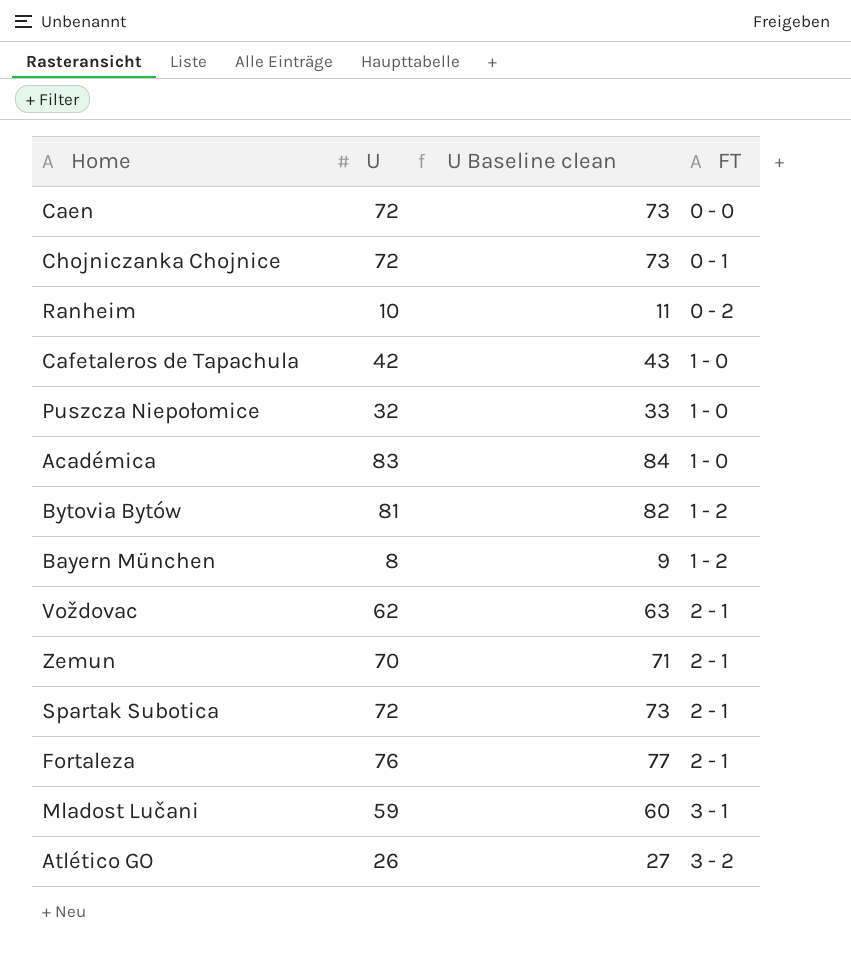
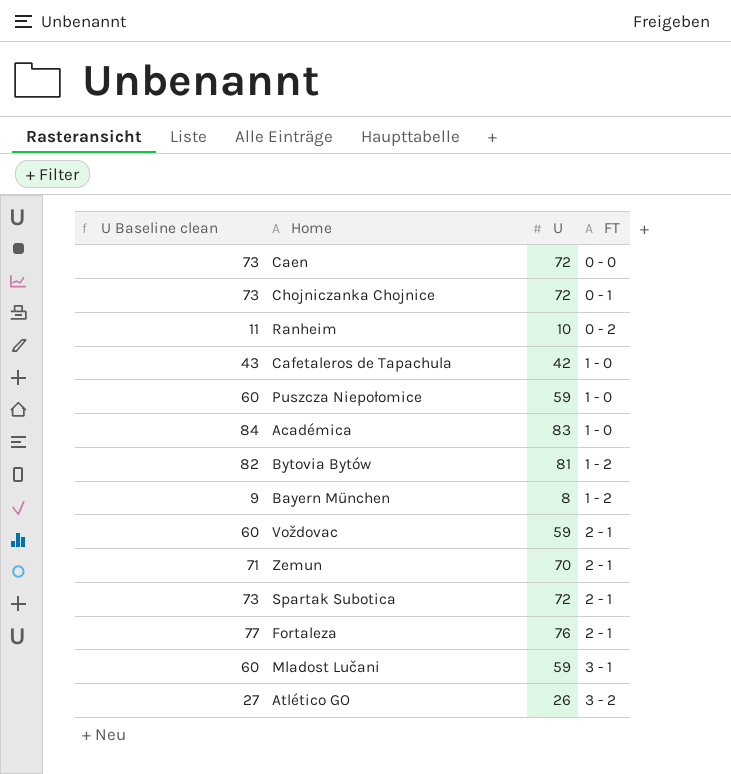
column U Baseline clean | position: 3 -> 1
Puszcza Niepołomice | U Baseline clean: 33 -> 60
Puszcza Niepołomice | U: 32 -> 59
Voždovac | U Baseline clean: 63 -> 60
Voždovac | U: 62 -> 59

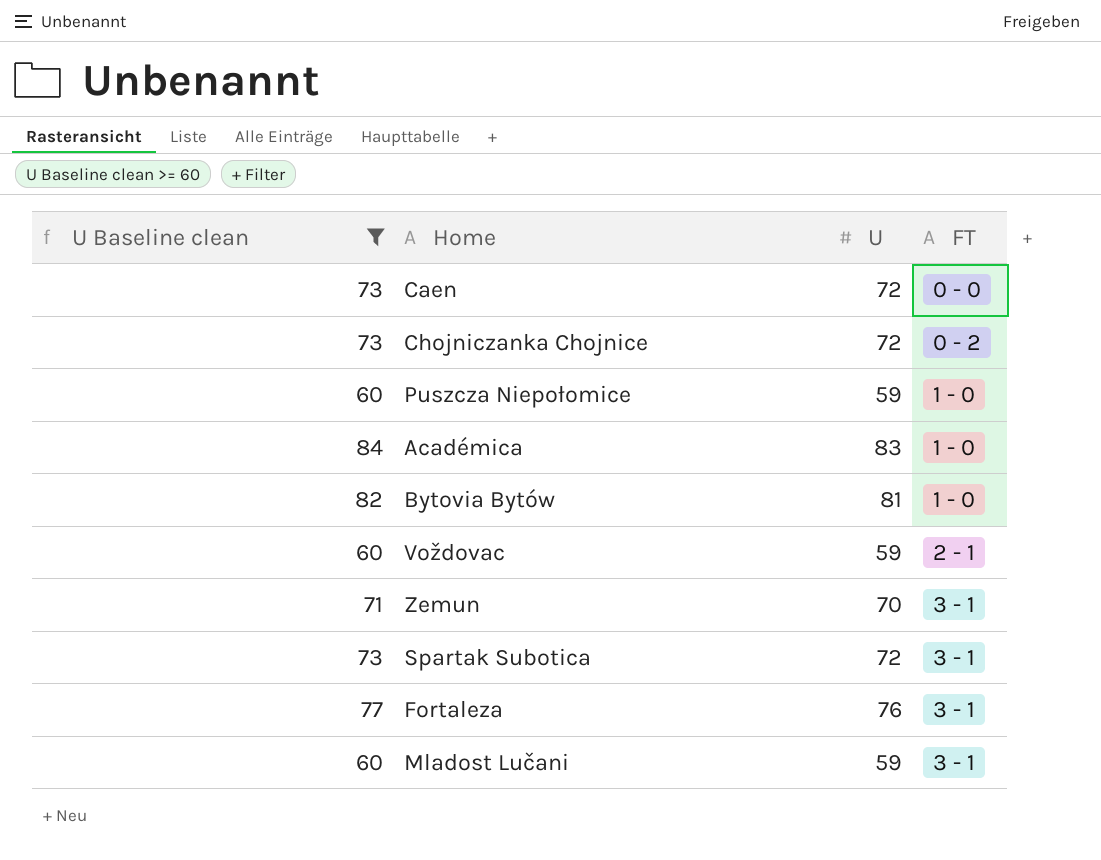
filter: none -> U Baseline clean >= 60
Chojniczanka Chojnice | FT: 0 - 1 -> 0 - 2
Bytovia Bytów | FT: 1 - 2 -> 1 - 0
Zemun | FT: 2 - 1 -> 3 - 1
Spartak Subotica | FT: 2 - 1 -> 3 - 1
Fortaleza | FT: 2 - 1 -> 3 - 1

